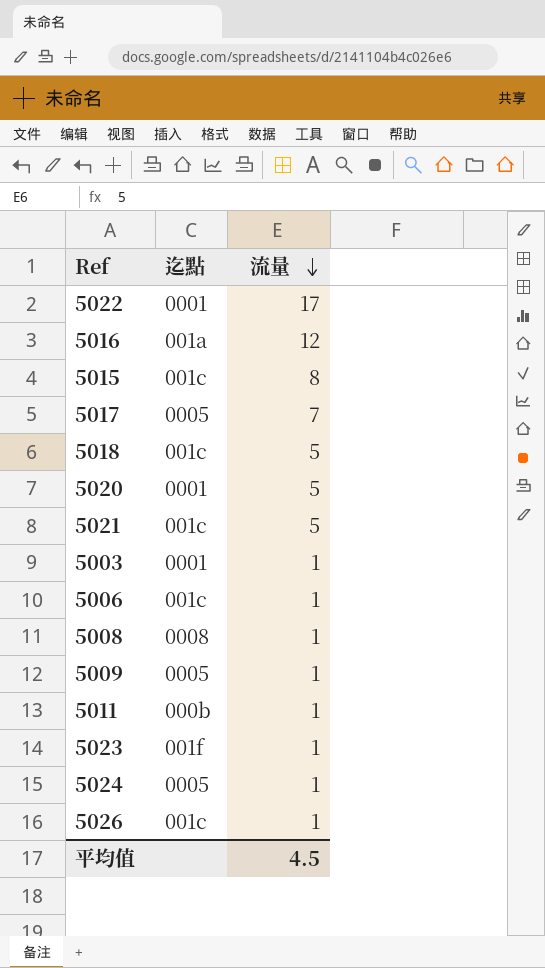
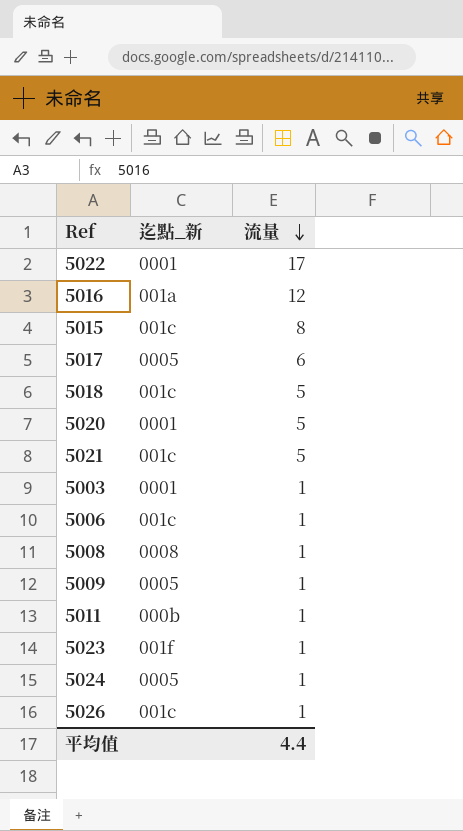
column name: 迄點 -> 迄點_新
5017 | 流量: 7 -> 6
平均值 | 流量: 4.5 -> 4.4

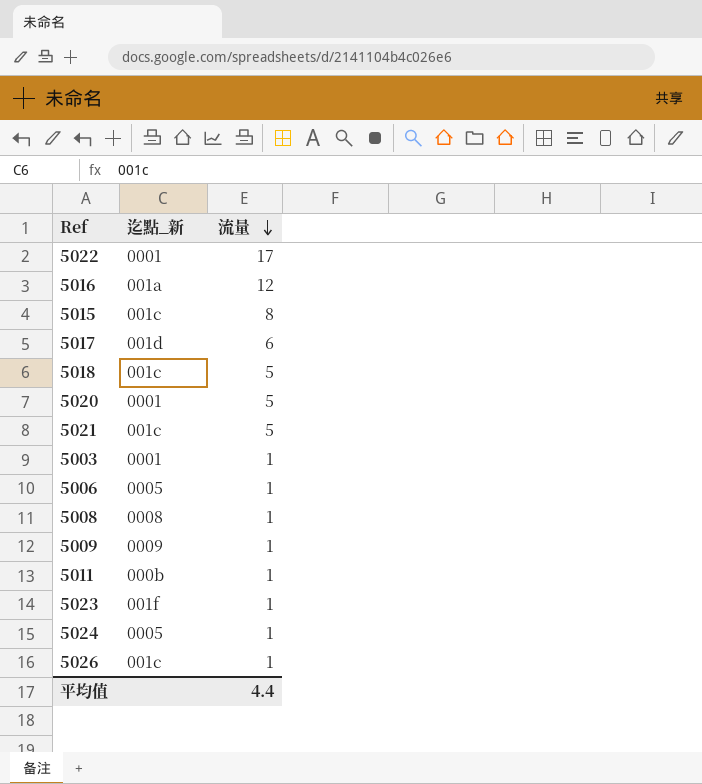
5017 | 迄點_新: 0005 -> 001d
5006 | 迄點_新: 001c -> 0005
5009 | 迄點_新: 0005 -> 0009

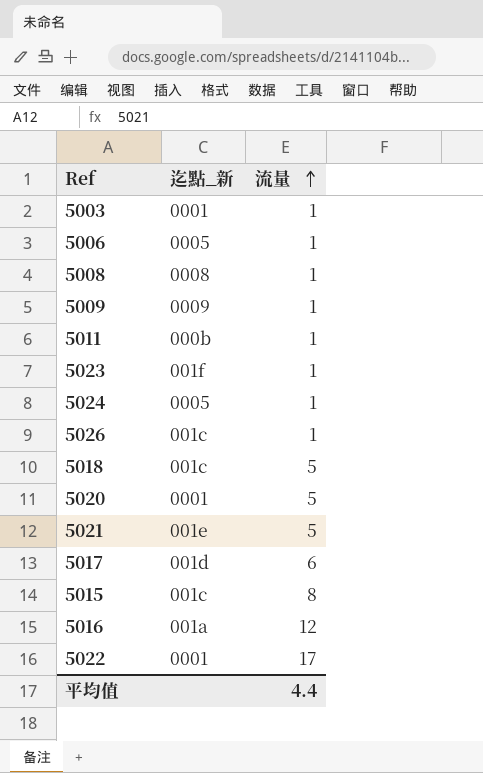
row order: 流量 descending -> 流量 ascending
5021 | 迄點_新: 001c -> 001e

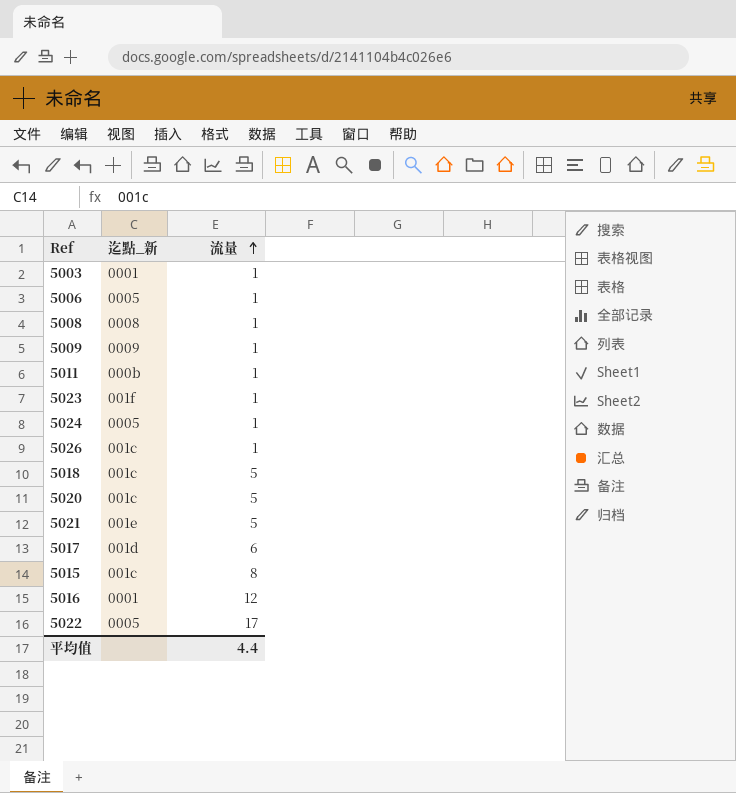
5020 | 迄點_新: 0001 -> 001c
5016 | 迄點_新: 001a -> 0001
5022 | 迄點_新: 0001 -> 0005

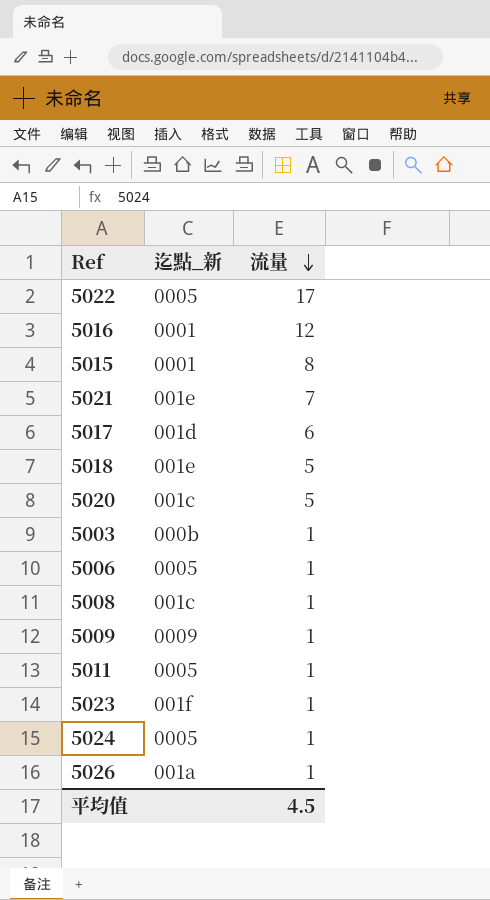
row order: 流量 ascending -> 流量 descending
5015 | 迄點_新: 001c -> 0001
5021 | 流量: 5 -> 7
5018 | 迄點_新: 001c -> 001e
5003 | 迄點_新: 0001 -> 000b
5008 | 迄點_新: 0008 -> 001c
5011 | 迄點_新: 000b -> 0005
5026 | 迄點_新: 001c -> 001a
平均值 | 流量: 4.4 -> 4.5

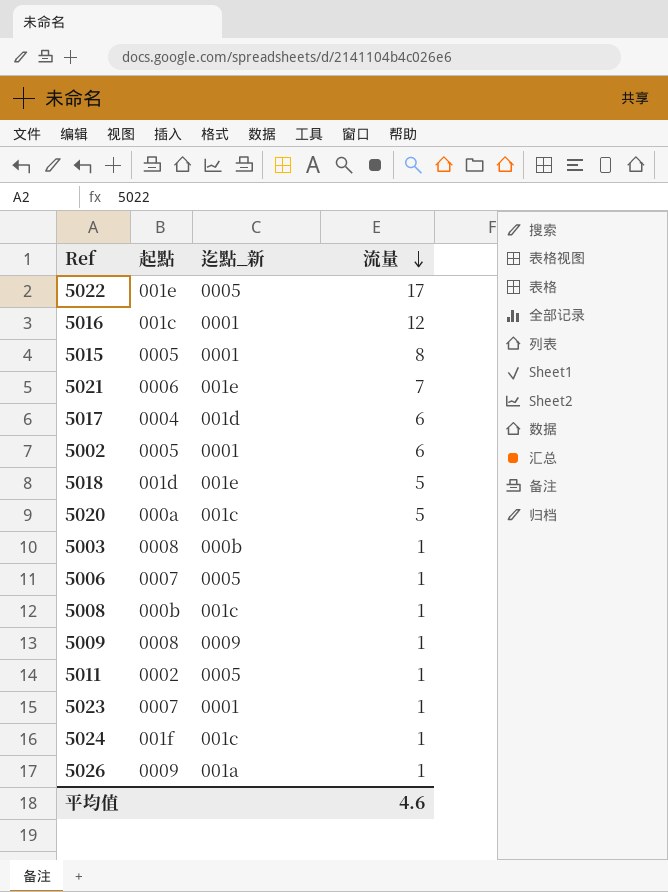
column 起點 | position: none -> 2
row 5002: none -> 0005 | 0001 | 6
5023 | 迄點_新: 001f -> 0001
5024 | 迄點_新: 0005 -> 001c
平均值 | 流量: 4.5 -> 4.6

